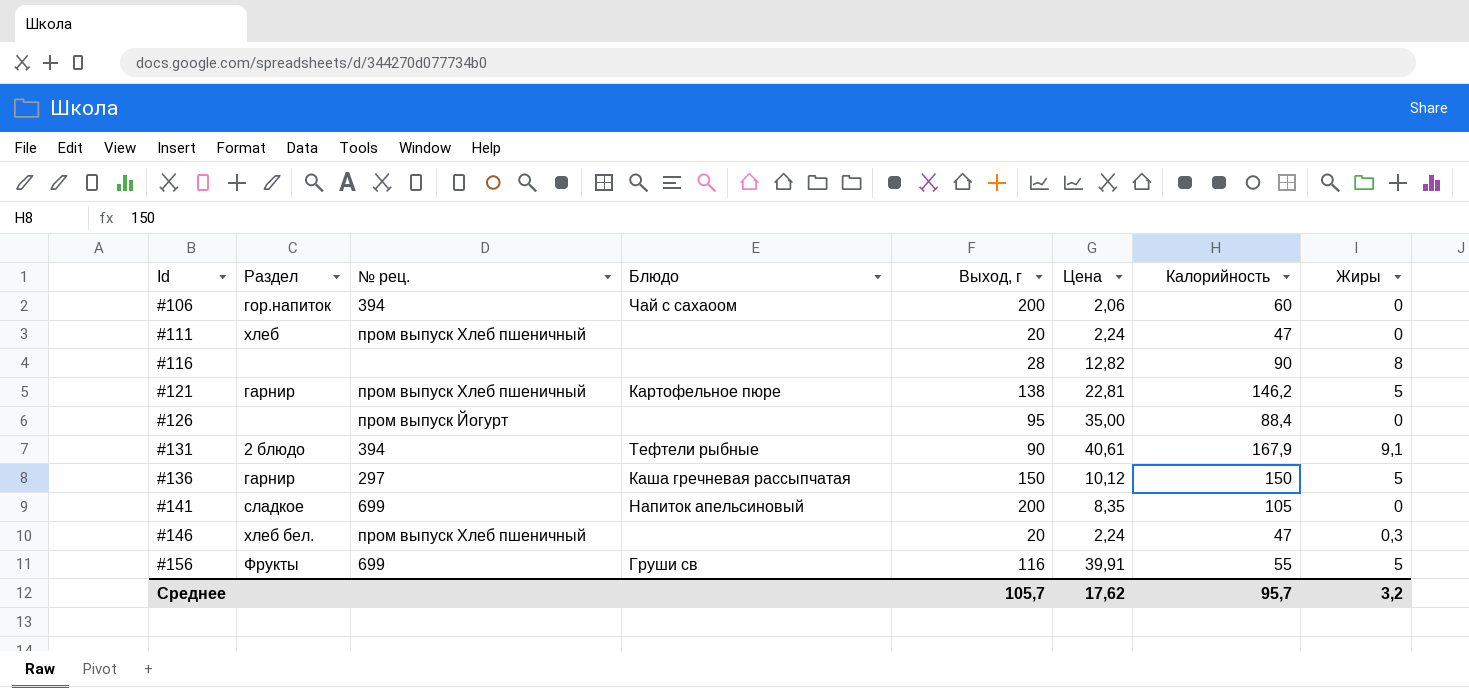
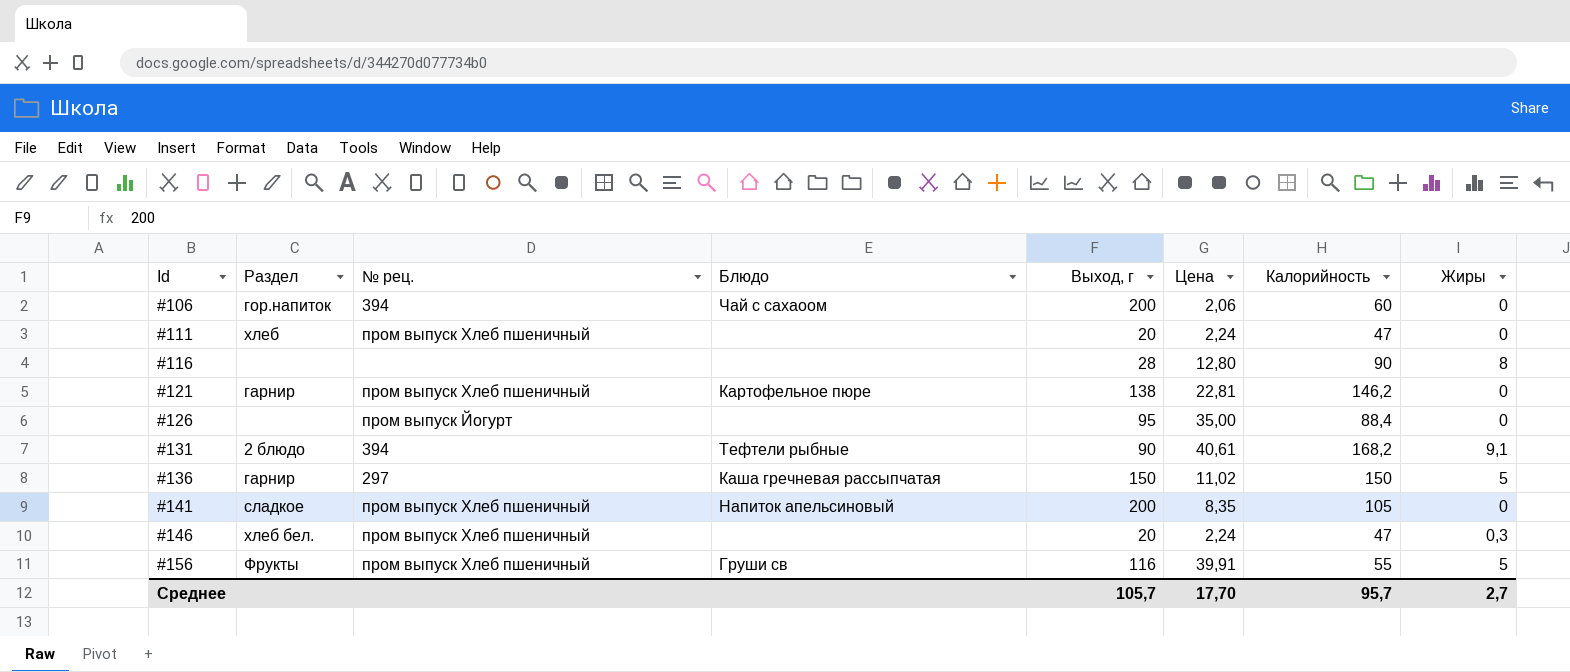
#116 | Цена: 12,82 -> 12,80
#121 | Жиры: 5 -> 0
#131 | Калорийность: 167,9 -> 168,2
#136 | Цена: 10,12 -> 11,02
#141 | № рец.: 699 -> пром выпуск Хлеб пшеничный
#156 | № рец.: 699 -> пром выпуск Хлеб пшеничный
Среднее | Цена: 17,62 -> 17,70
Среднее | Жиры: 3,2 -> 2,7

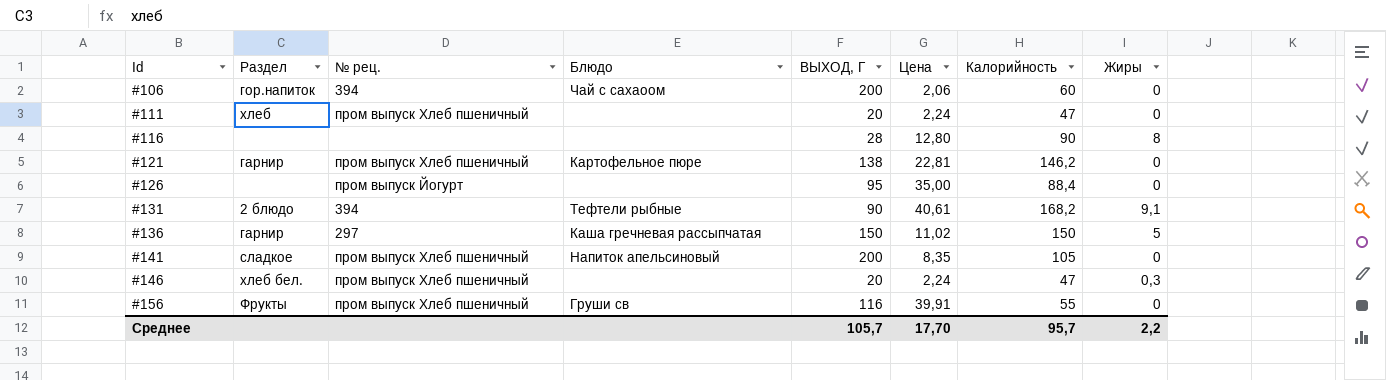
column name: Выход, г -> ВЫХОД, Г
#156 | Жиры: 5 -> 0
Среднее | Жиры: 2,7 -> 2,2

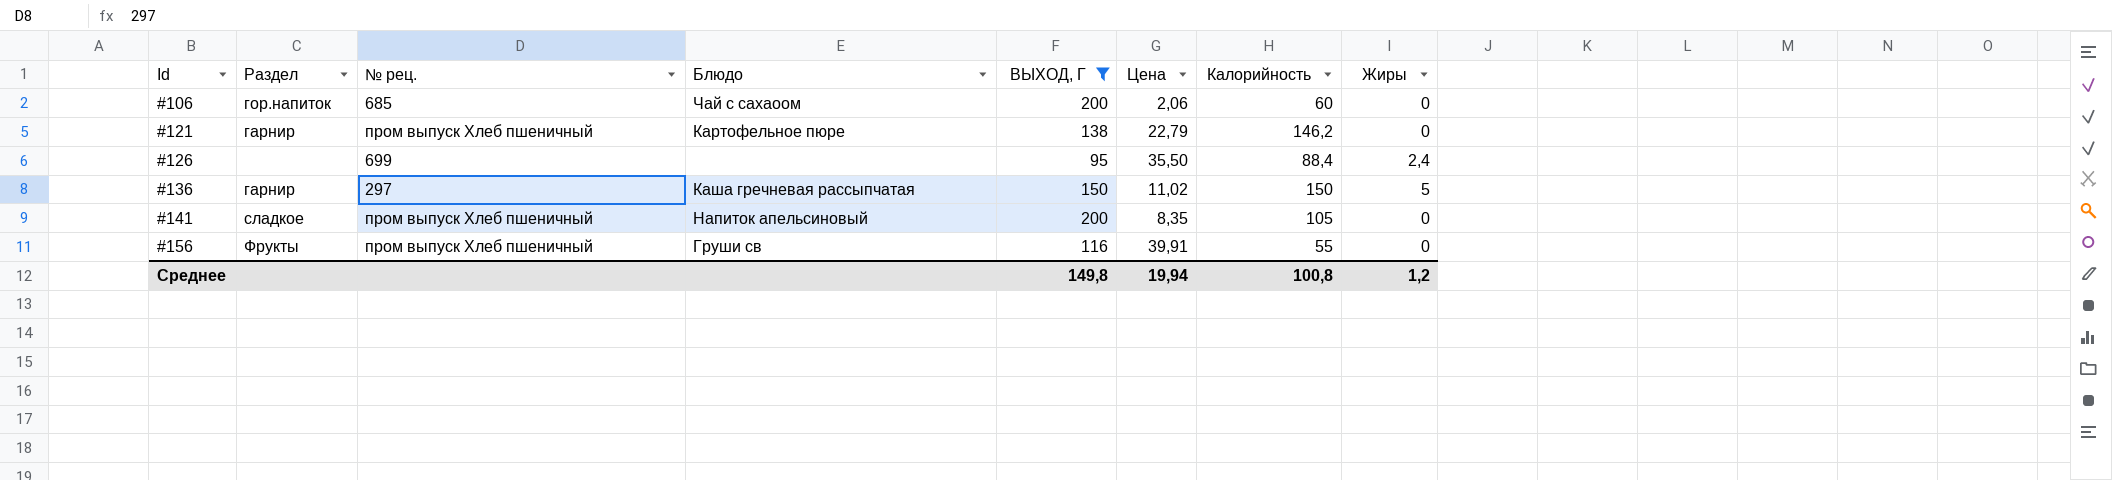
filter: none -> ВЫХОД, Г >= 95
#106 | № рец.: 394 -> 685
#121 | Цена: 22,81 -> 22,79
#126 | № рец.: пром выпуск Йогурт -> 699
#126 | Цена: 35,00 -> 35,50
#126 | Жиры: 0 -> 2,4
Среднее | ВЫХОД, Г: 105,7 -> 149,8
Среднее | Цена: 17,70 -> 19,94
Среднее | Калорийность: 95,7 -> 100,8
Среднее | Жиры: 2,2 -> 1,2

